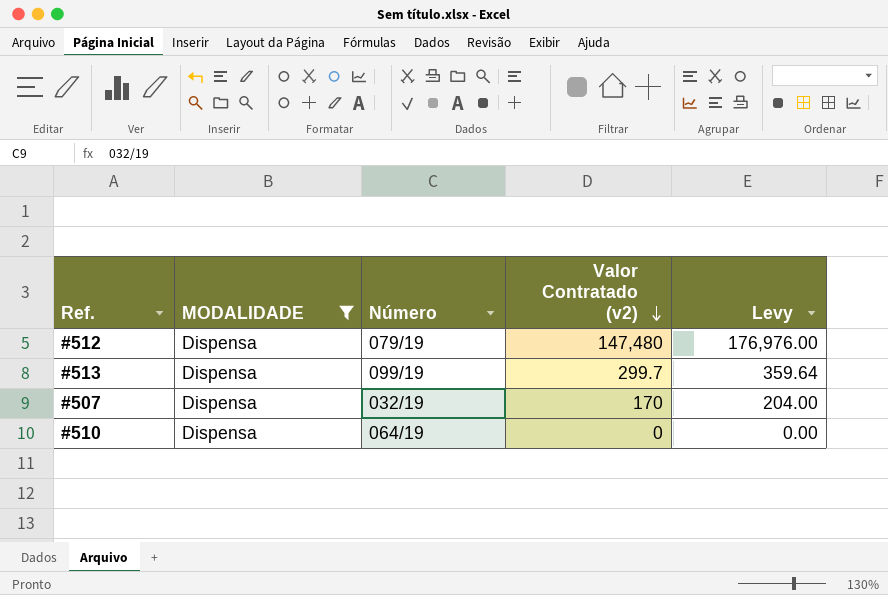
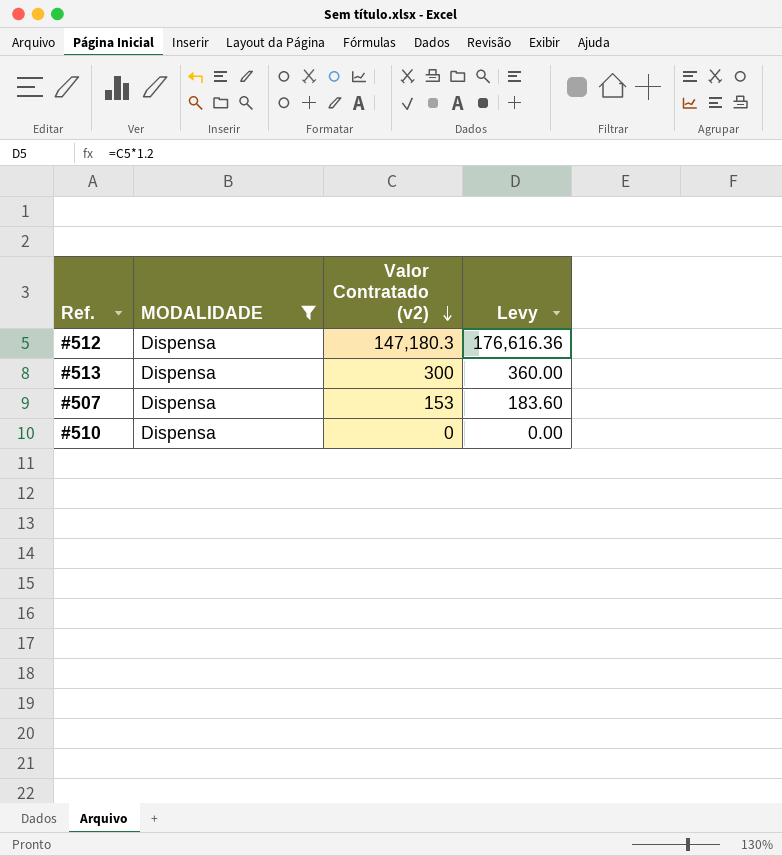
column Número | position: 3 -> none
#512 | Valor Contratado (v2): 147,480 -> 147,180.3
#512 | Levy: 176,976.00 -> 176,616.36
#513 | Valor Contratado (v2): 299.7 -> 300
#513 | Levy: 359.64 -> 360.00
#507 | Valor Contratado (v2): 170 -> 153
#507 | Levy: 204.00 -> 183.60

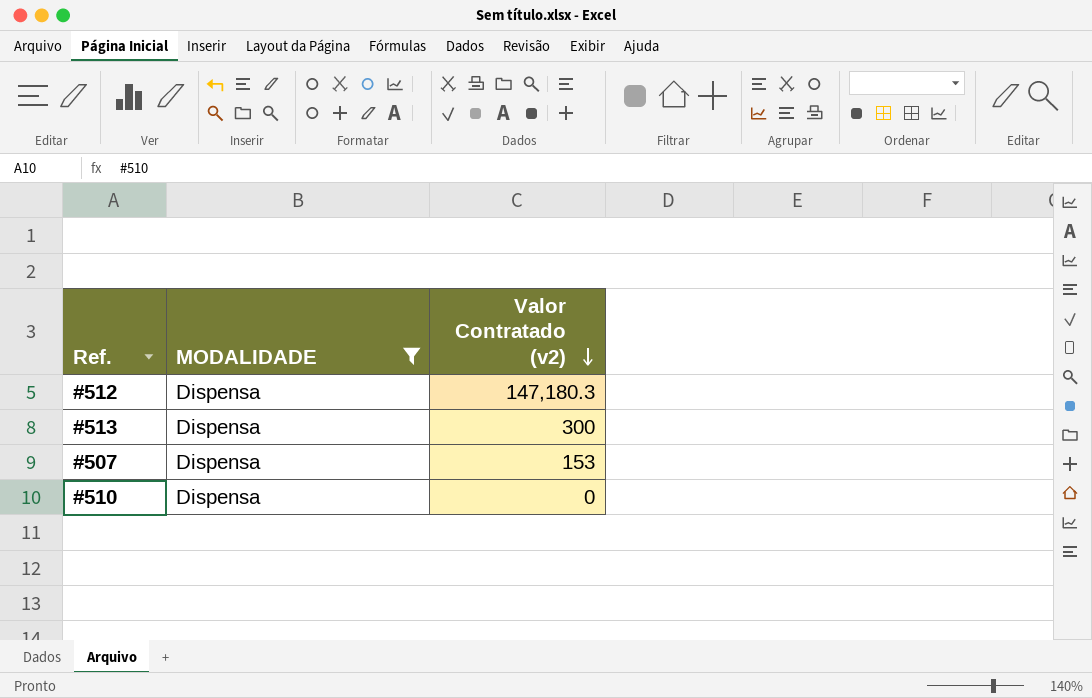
column Levy | formula: [Valor Contratado (v2)] * 1.2 -> none

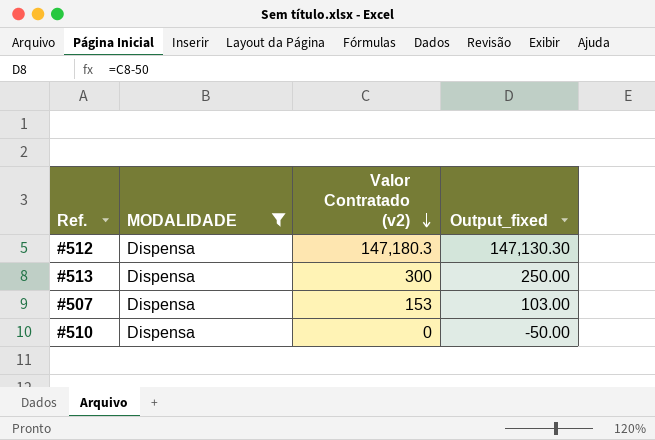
column Output_fixed | formula: none -> [Valor Contratado (v2)] - 50

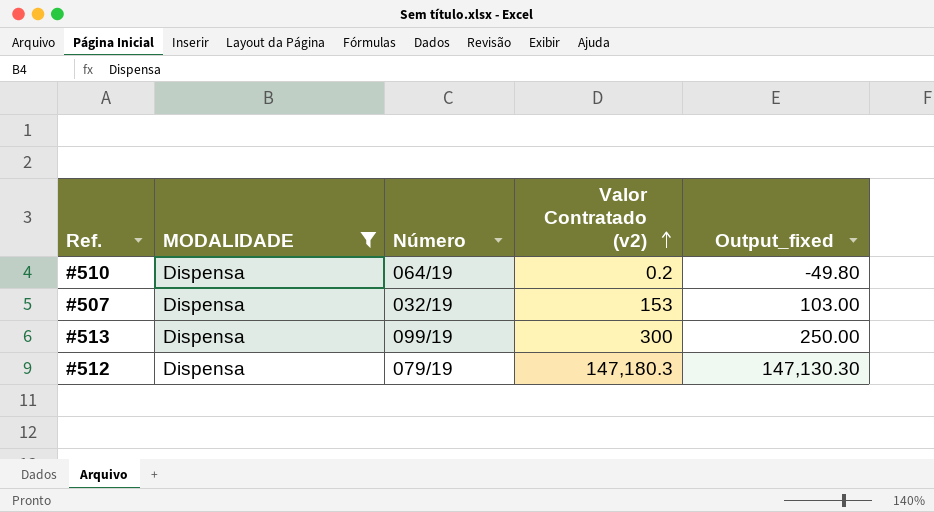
row order: Valor Contratado (v2) descending -> Valor Contratado (v2) ascending
column Número | position: none -> 3
#510 | Valor Contratado (v2): 0 -> 0.2
#510 | Output_fixed: -50.00 -> -49.80

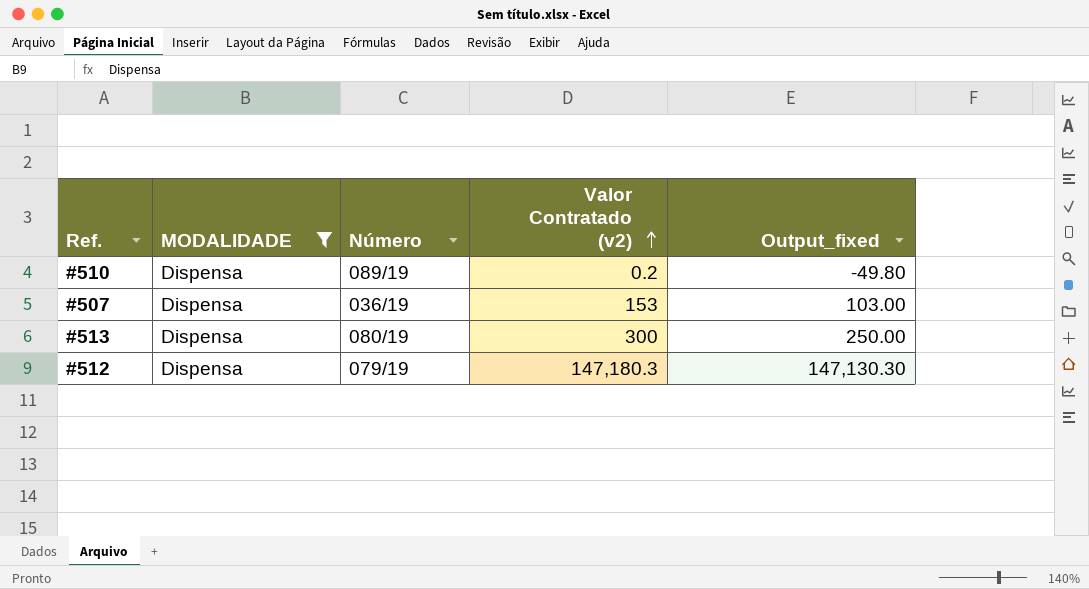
#510 | Número: 064/19 -> 089/19
#507 | Número: 032/19 -> 036/19
#513 | Número: 099/19 -> 080/19

